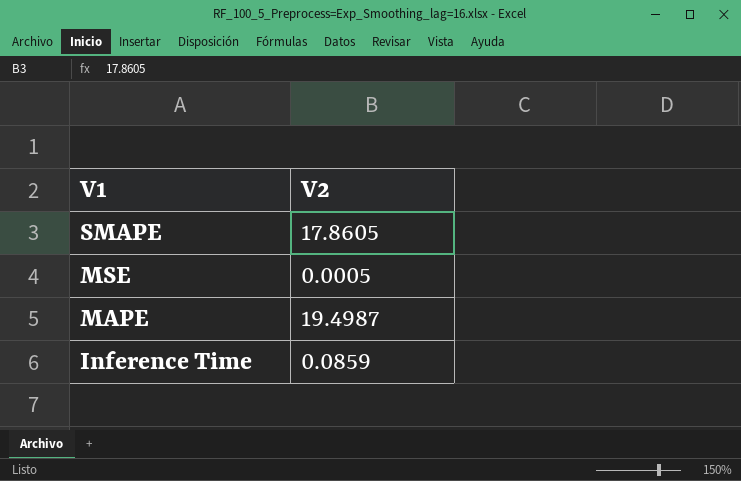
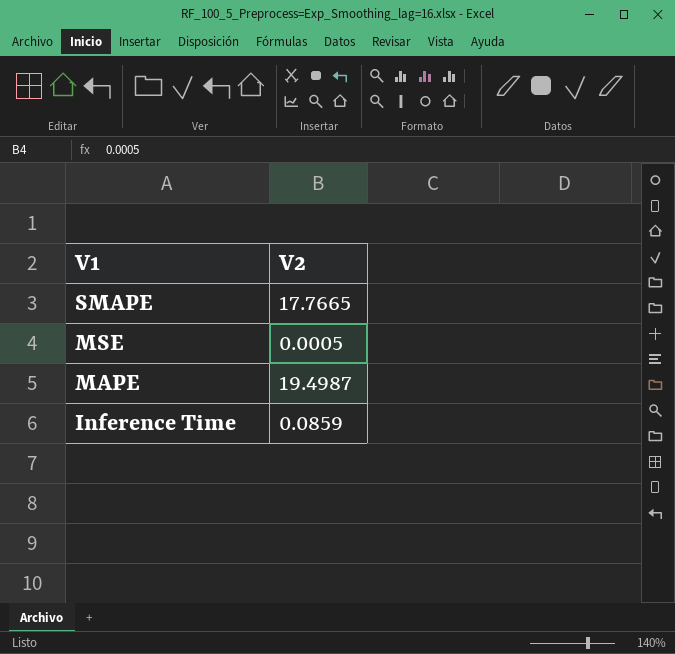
SMAPE | V2: 17.8605 -> 17.7665

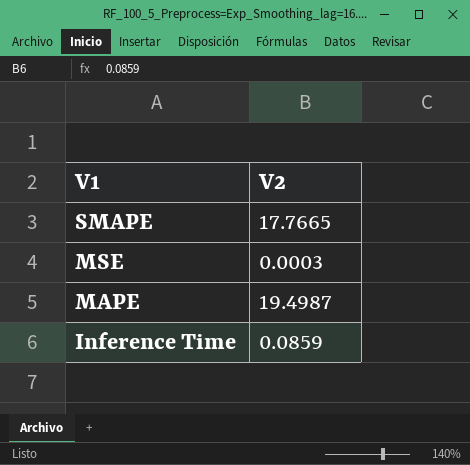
MSE | V2: 0.0005 -> 0.0003

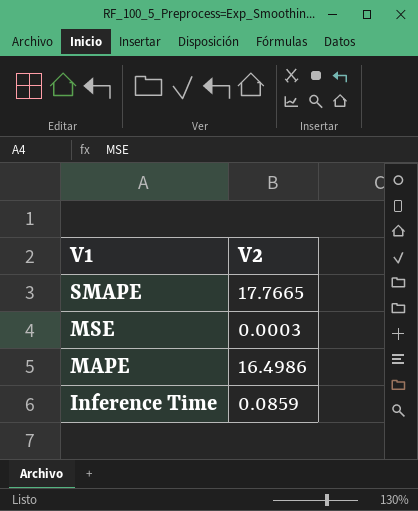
MAPE | V2: 19.4987 -> 16.4986

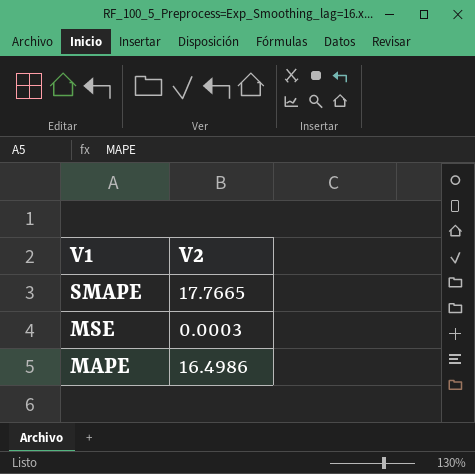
row Inference Time: 0.0859 -> none

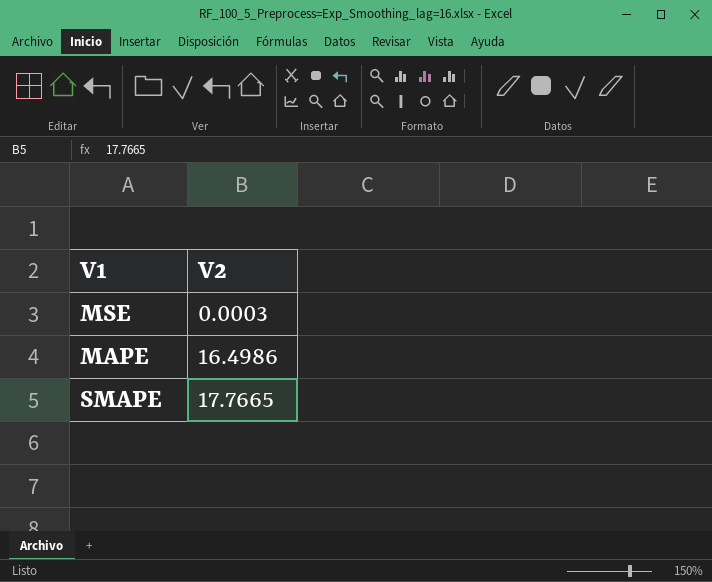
row order: V1 descending -> V2 ascending

